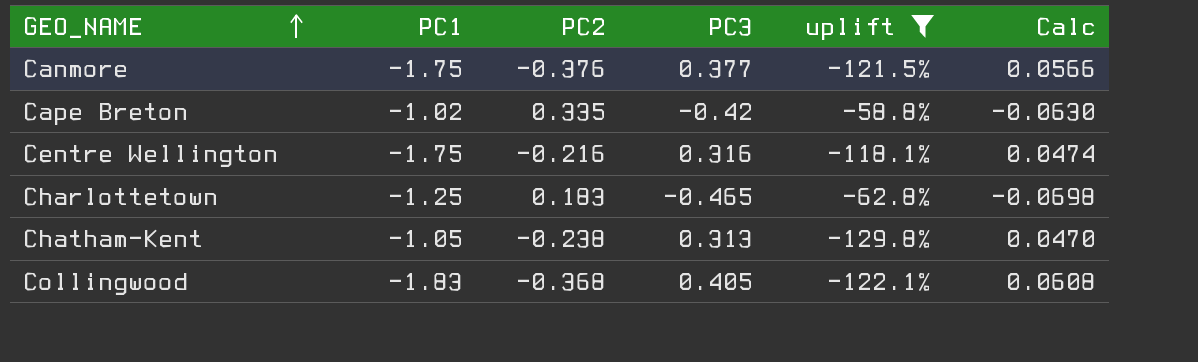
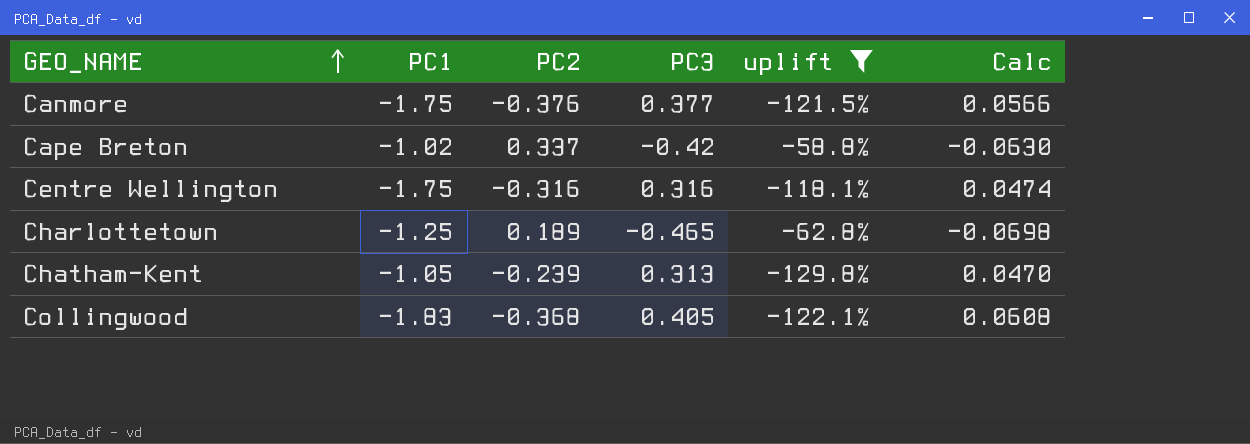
Cape Breton | PC2: 0.335 -> 0.337
Centre Wellington | PC2: -0.216 -> -0.316
Charlottetown | PC2: 0.183 -> 0.189
Chatham-Kent | PC2: -0.238 -> -0.239

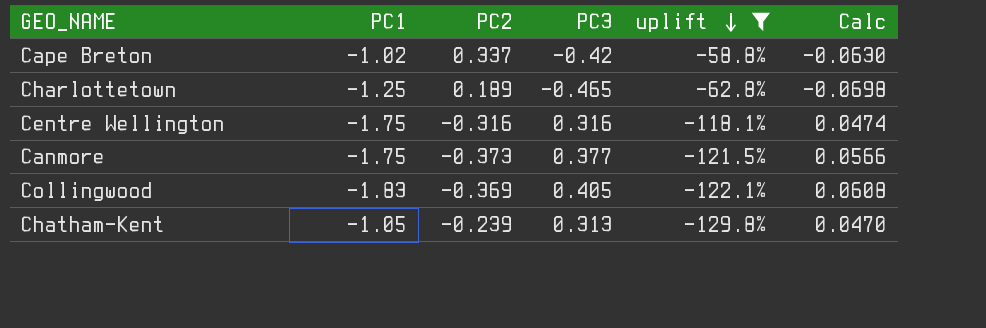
row order: GEO_NAME ascending -> uplift descending
Canmore | PC2: -0.376 -> -0.373
Collingwood | PC2: -0.368 -> -0.369

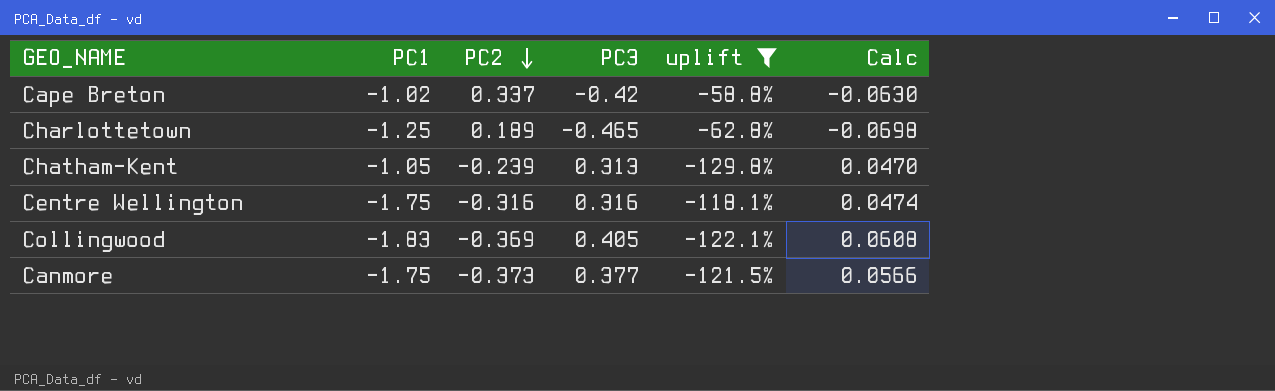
row order: uplift descending -> PC2 descending

